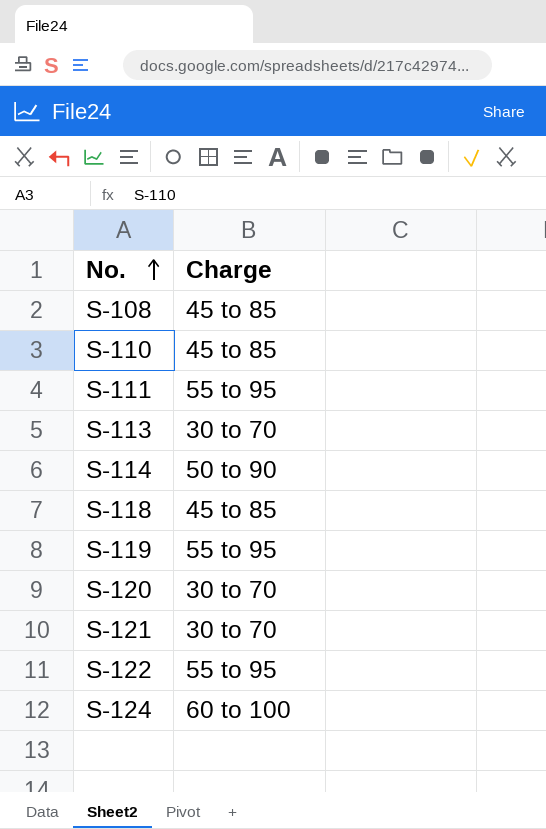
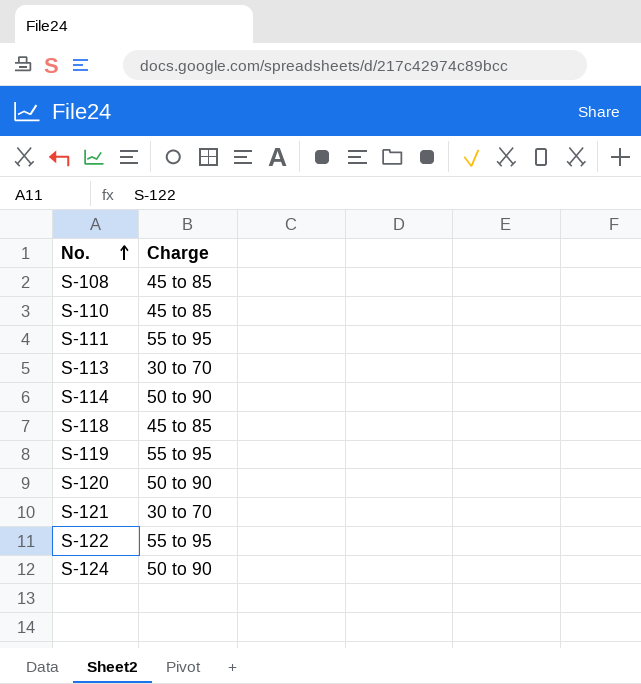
S-120 | Charge: 30 to 70 -> 50 to 90
S-124 | Charge: 60 to 100 -> 50 to 90

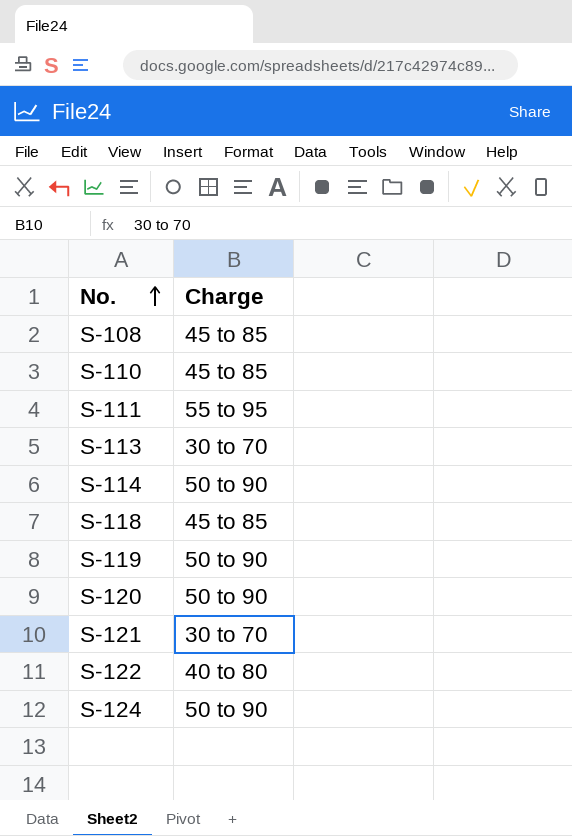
S-119 | Charge: 55 to 95 -> 50 to 90
S-122 | Charge: 55 to 95 -> 40 to 80

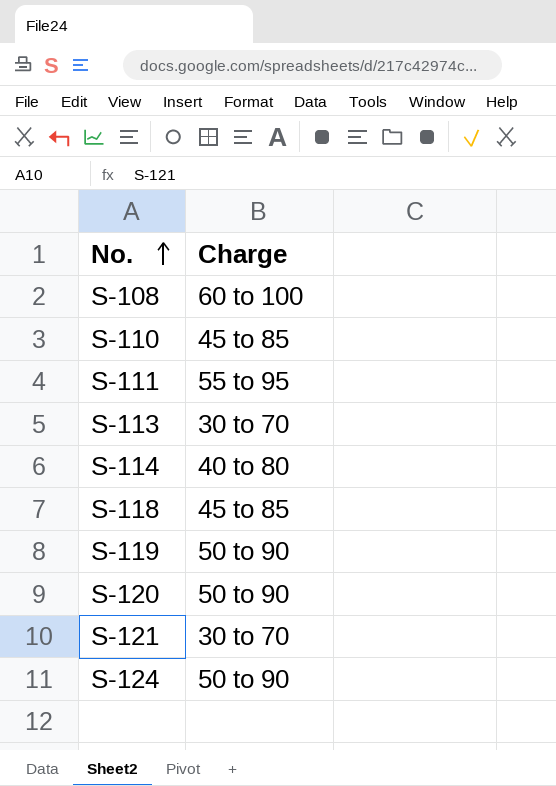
row S-122: 40 to 80 -> none
S-108 | Charge: 45 to 85 -> 60 to 100
S-114 | Charge: 50 to 90 -> 40 to 80

